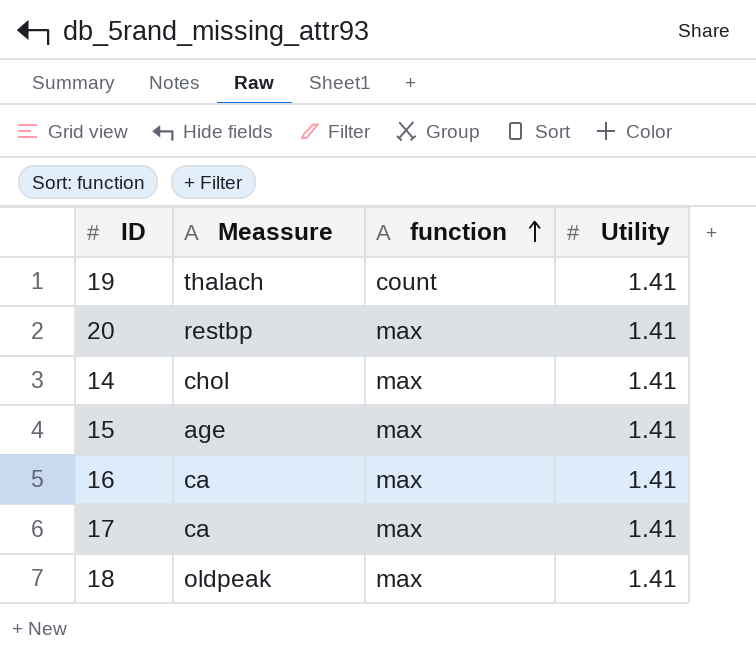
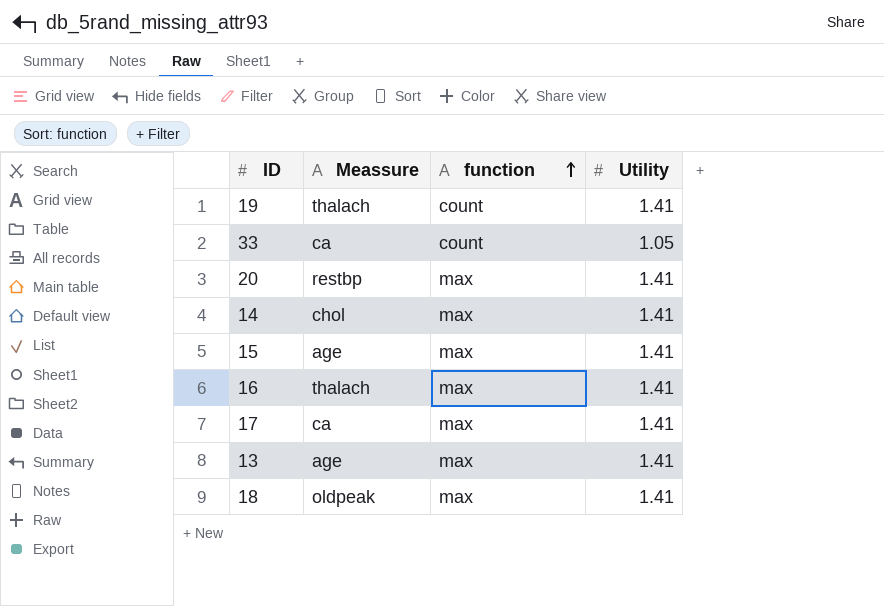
row 33: none -> ca | count | 1.05
16 | Meassure: ca -> thalach
row 13: none -> age | max | 1.41

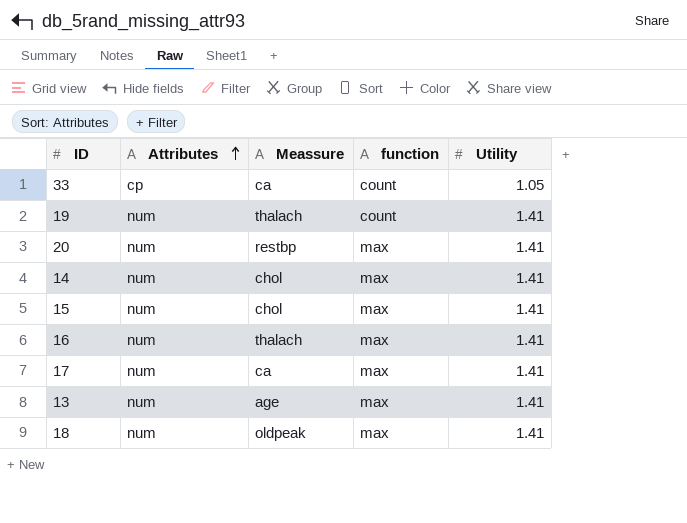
row order: function ascending -> Attributes ascending
column Attributes | position: none -> 2
15 | Meassure: age -> chol

